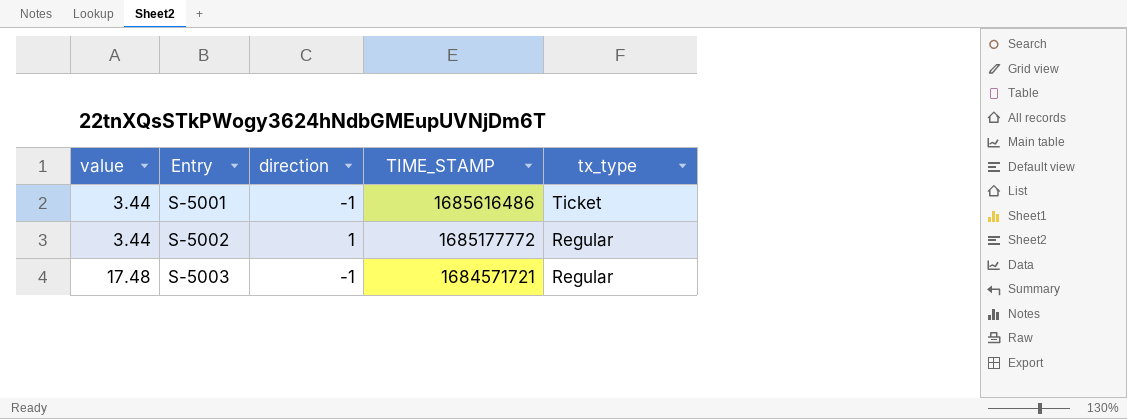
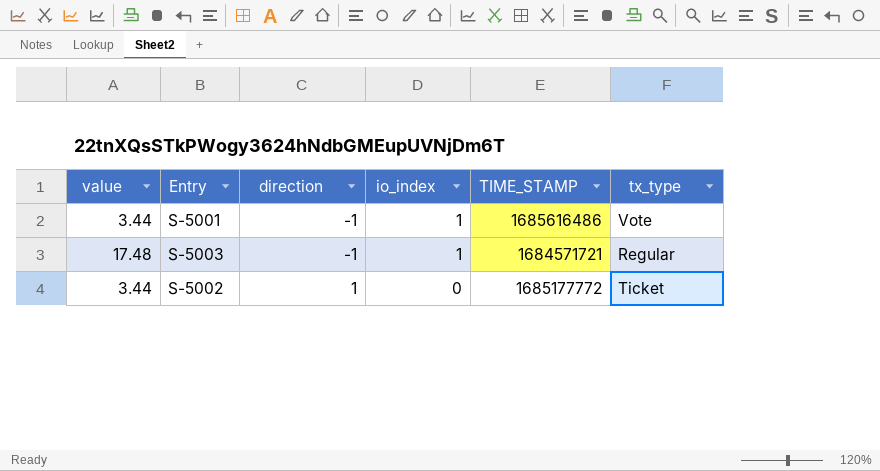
row order: value ascending -> direction ascending
column io_index | position: none -> 4
S-5001 | tx_type: Ticket -> Vote
S-5002 | tx_type: Regular -> Ticket

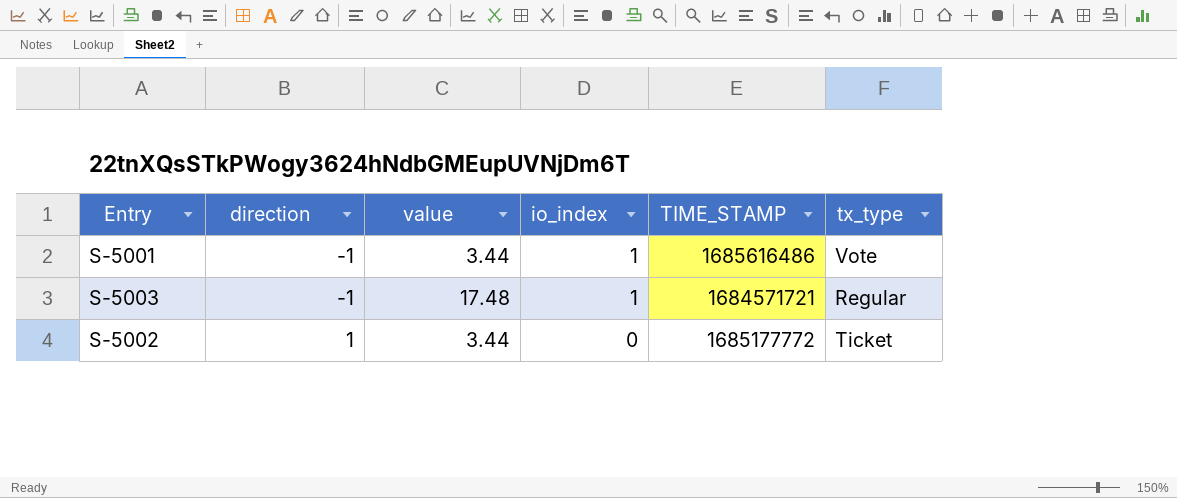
column value | position: 1 -> 3

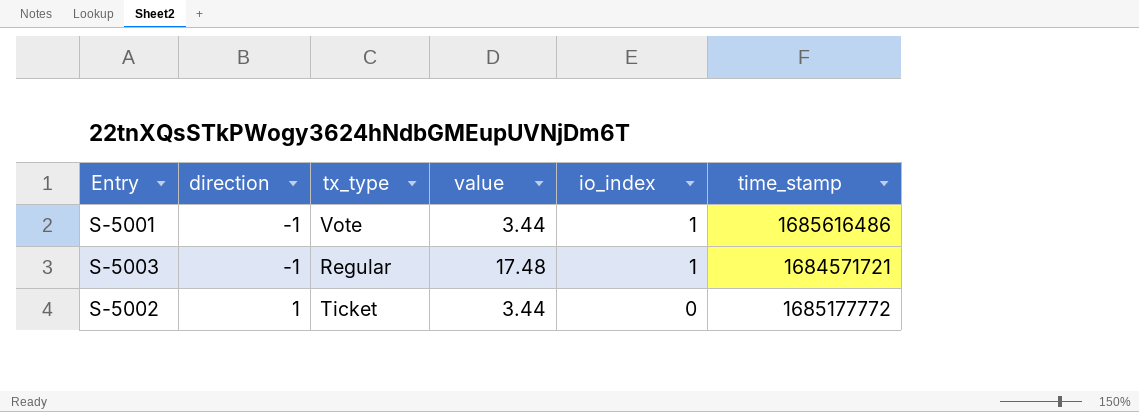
column tx_type | position: 6 -> 3
column name: TIME_STAMP -> time_stamp

